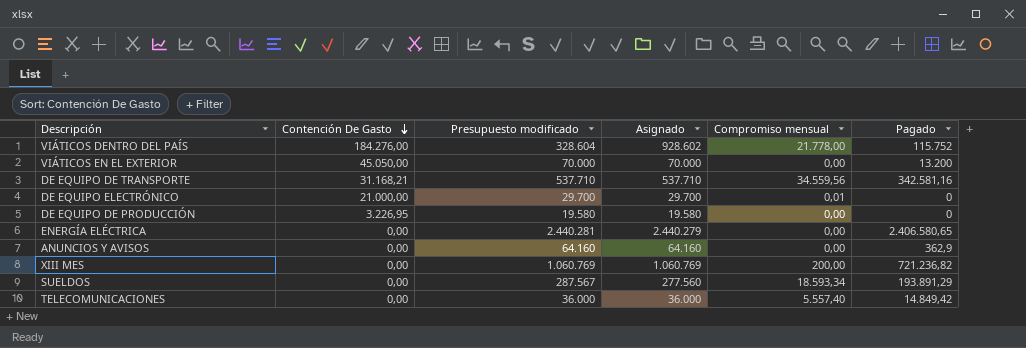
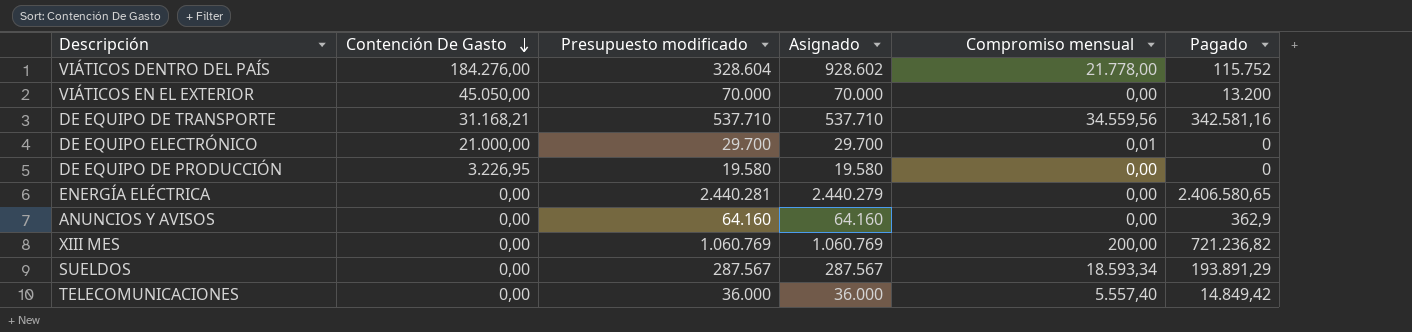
SUELDOS | Asignado: 277.560 -> 287.567

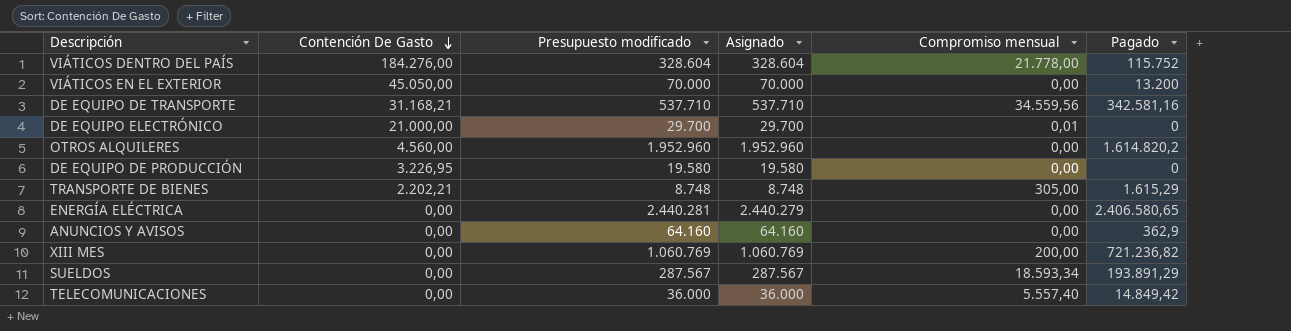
VIÁTICOS DENTRO DEL PAÍS | Asignado: 928.602 -> 328.604
row OTROS ALQUILERES: none -> 4.560,00 | 1.952.960 | 1.952.960 | 0,00 | 1.614.820,2
row TRANSPORTE DE BIENES: none -> 2.202,21 | 8.748 | 8.748 | 305,00 | 1.615,29

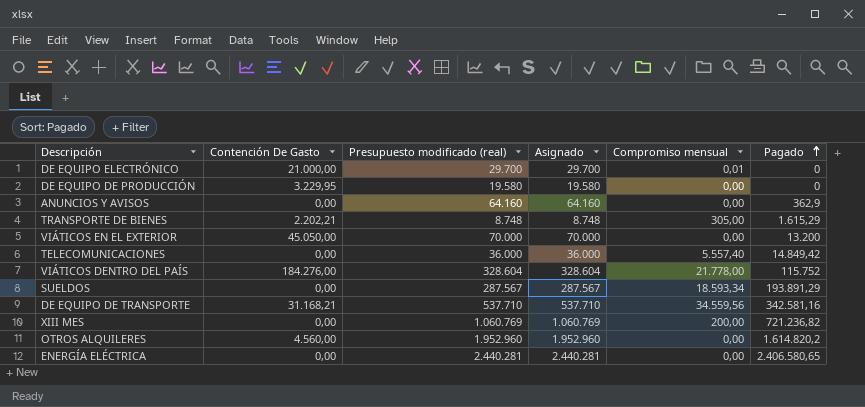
row order: Contención De Gasto descending -> Pagado ascending
column name: Presupuesto modificado -> Presupuesto modificado (real)
DE EQUIPO DE PRODUCCIÓN | Contención De Gasto: 3.226,95 -> 3.229,95
ENERGÍA ELÉCTRICA | Asignado: 2.440.279 -> 2.440.281

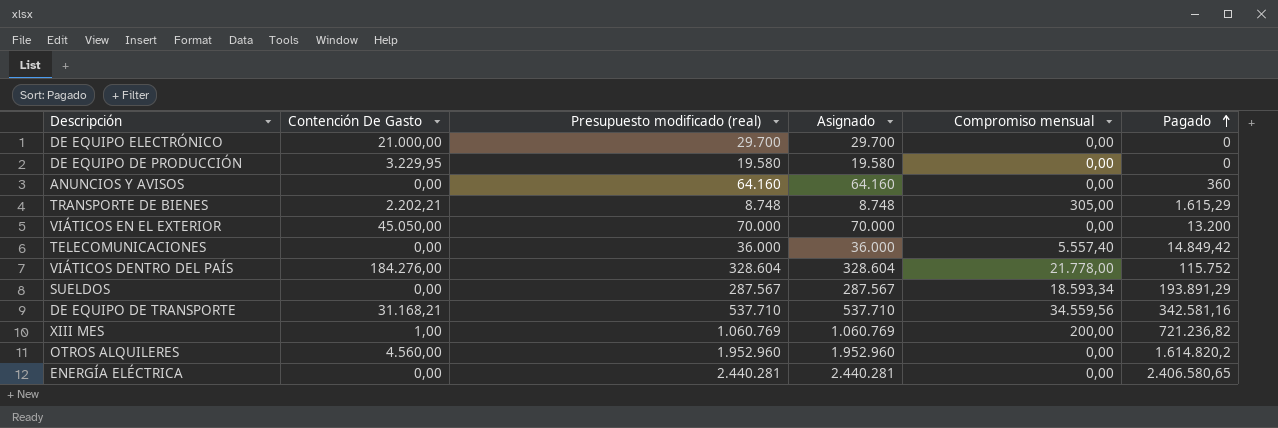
DE EQUIPO ELECTRÓNICO | Compromiso mensual: 0,01 -> 0,00
ANUNCIOS Y AVISOS | Pagado: 362,9 -> 360
XIII MES | Contención De Gasto: 0,00 -> 1,00

